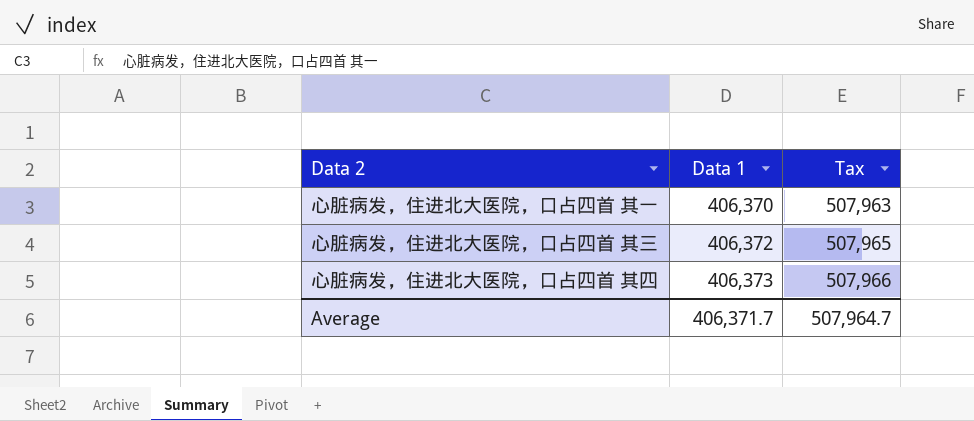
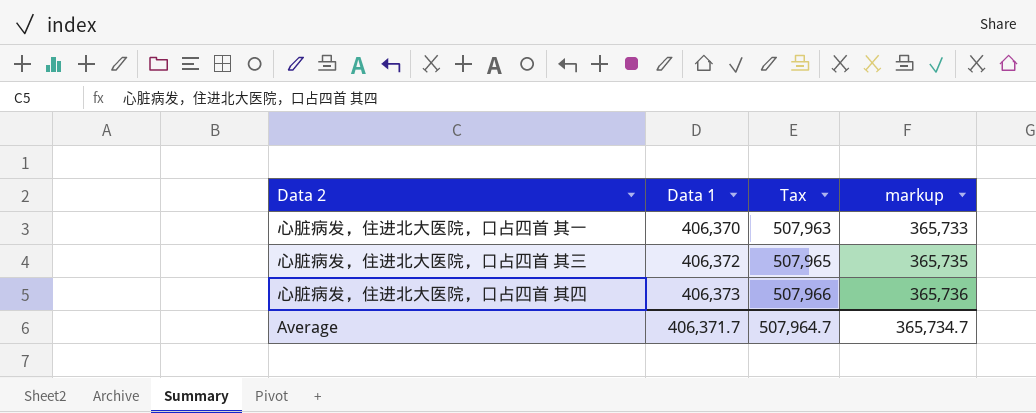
column markup | formula: none -> [Data 1] * 0.9

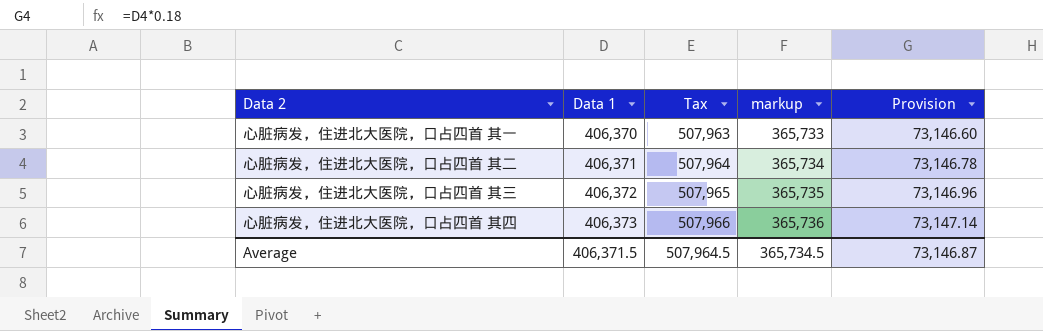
column Provision | formula: none -> [Data 1] * 0.18
row 心脏病发，住进北大医院，口占四首 其二: none -> 406,371 | 507,964 | 365,734 | 73,146.78
Average | Data 1: 406,371.7 -> 406,371.5
Average | Tax: 507,964.7 -> 507,964.5
Average | markup: 365,734.7 -> 365,734.5

